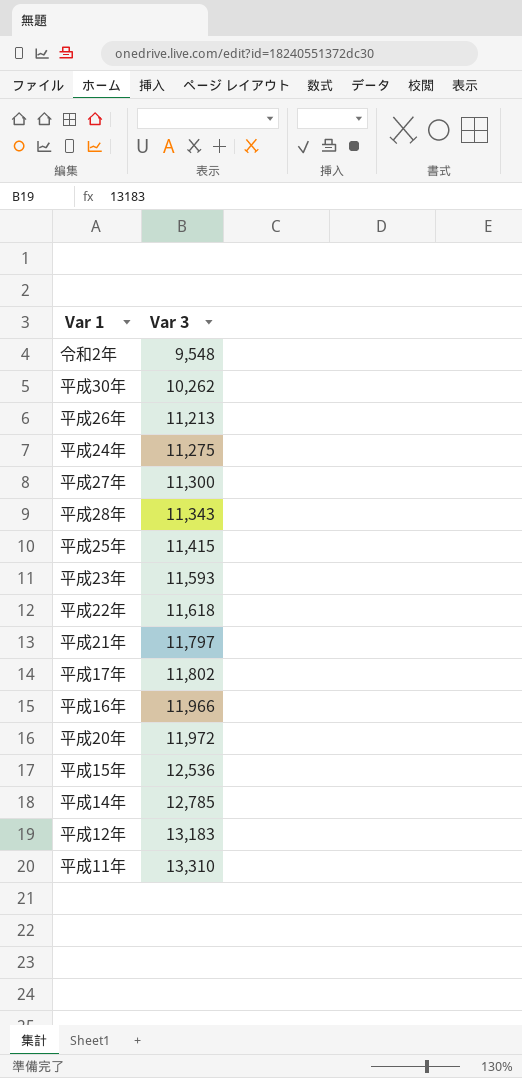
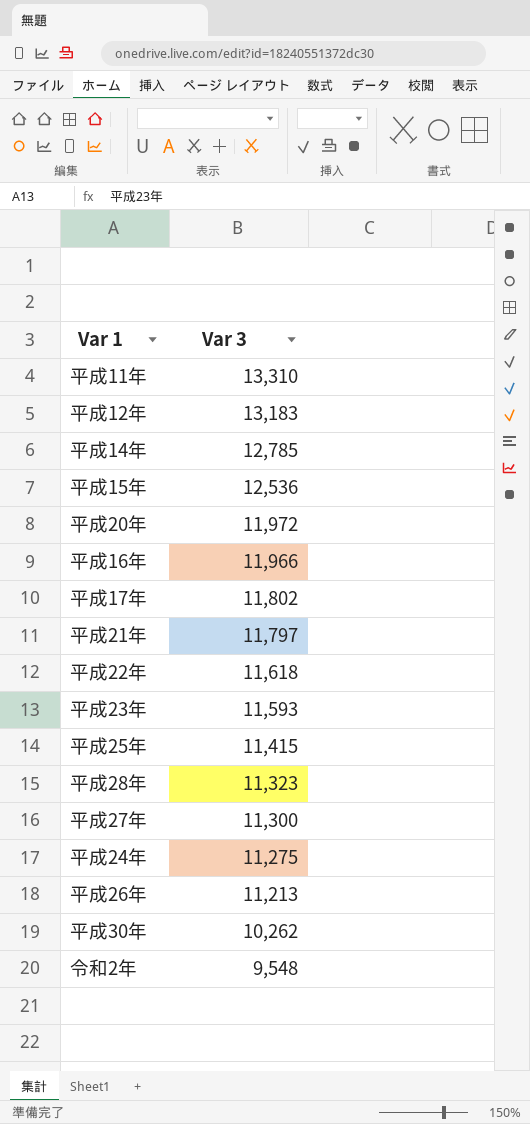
row order: Var 3 ascending -> Var 3 descending
平成28年 | Var 3: 11,343 -> 11,323

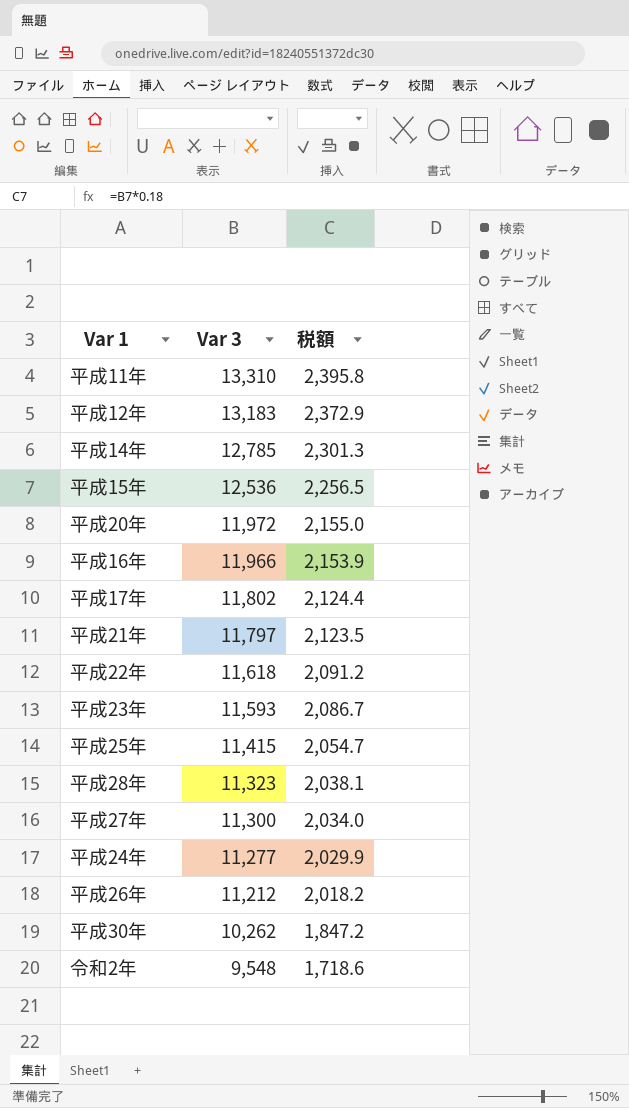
column 税額 | formula: none -> [Var 3] * 0.18
平成24年 | Var 3: 11,275 -> 11,277
平成26年 | Var 3: 11,213 -> 11,212

